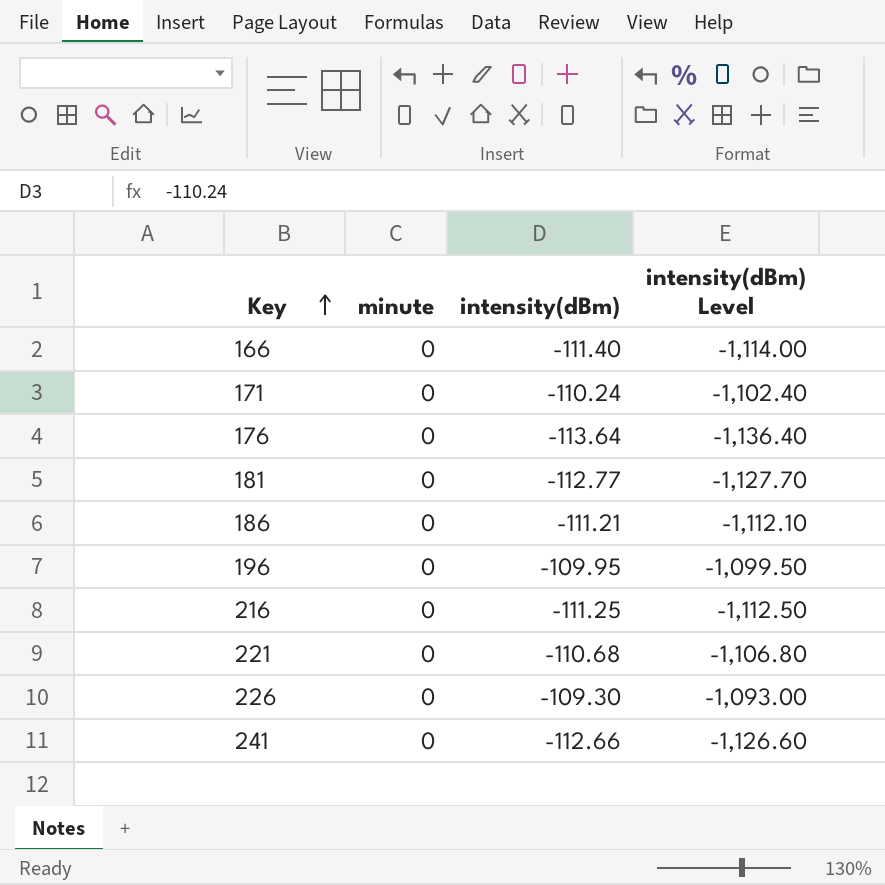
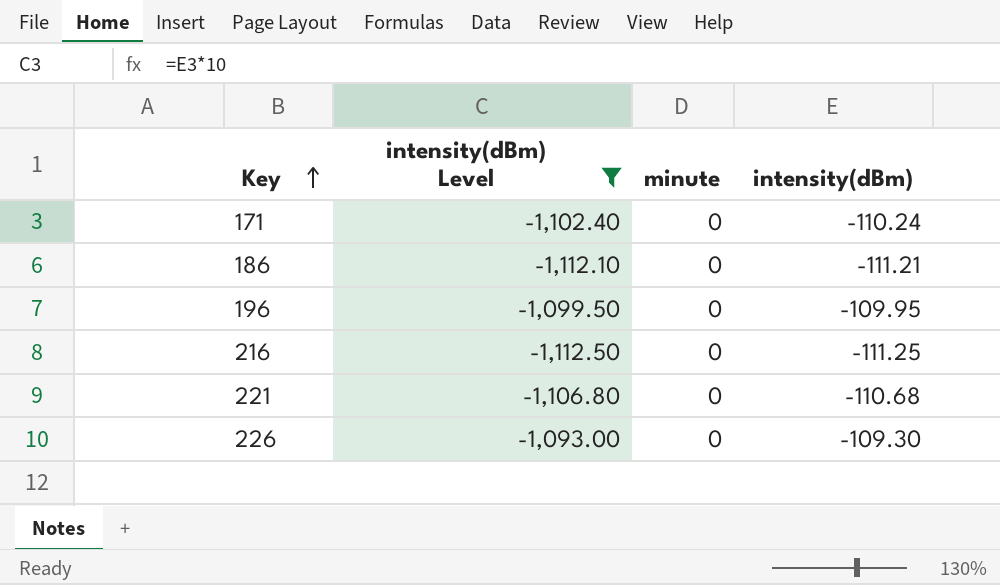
filter: none -> intensity(dBm) Level >= -1,112.50
column intensity(dBm) Level | position: 4 -> 2

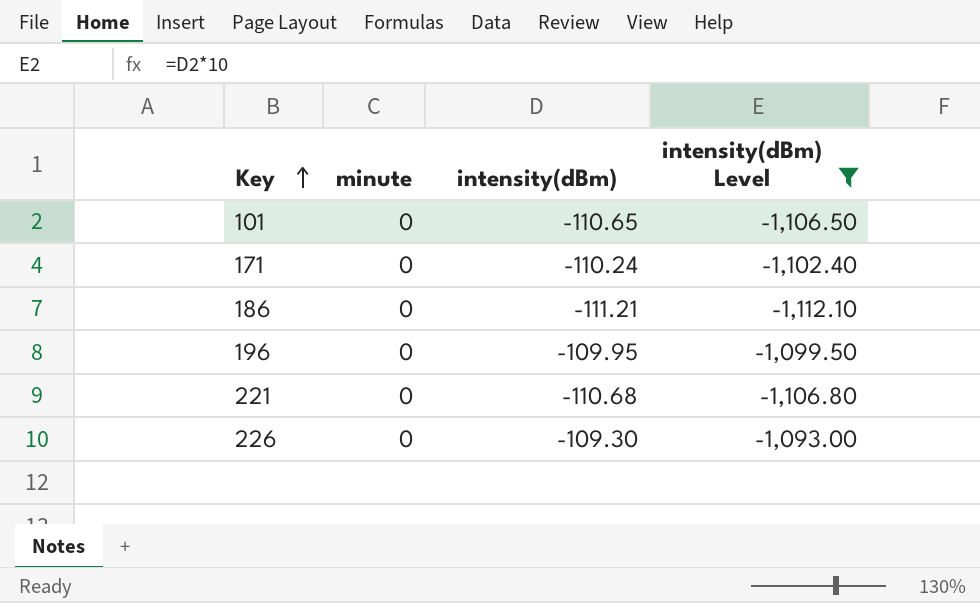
column intensity(dBm) Level | position: 2 -> 4
row 216: -1,112.50 | 0 | -111.25 -> none
row 101: none -> 0 | -110.65 | -1,106.50

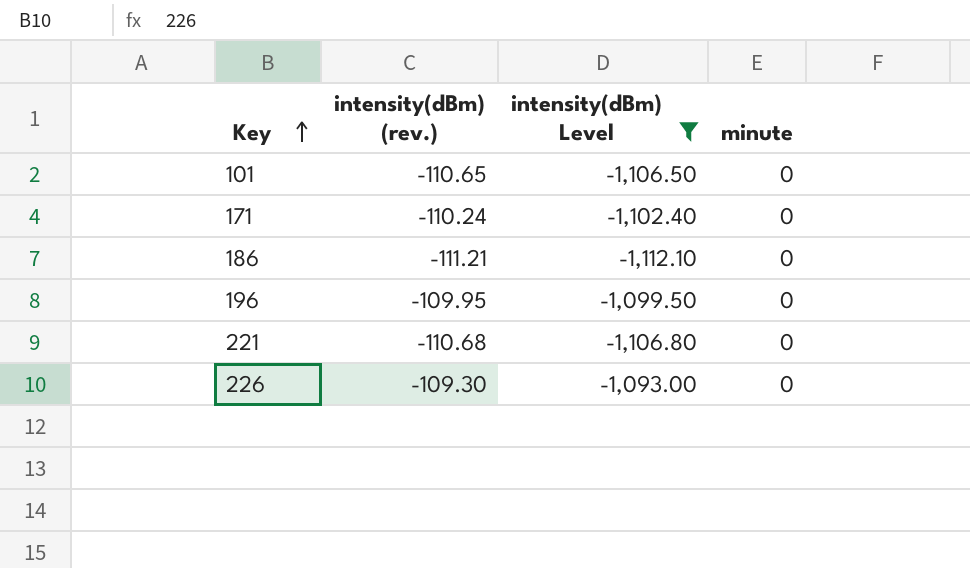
column name: intensity(dBm) -> intensity(dBm) (rev.)
column minute | position: 2 -> 4

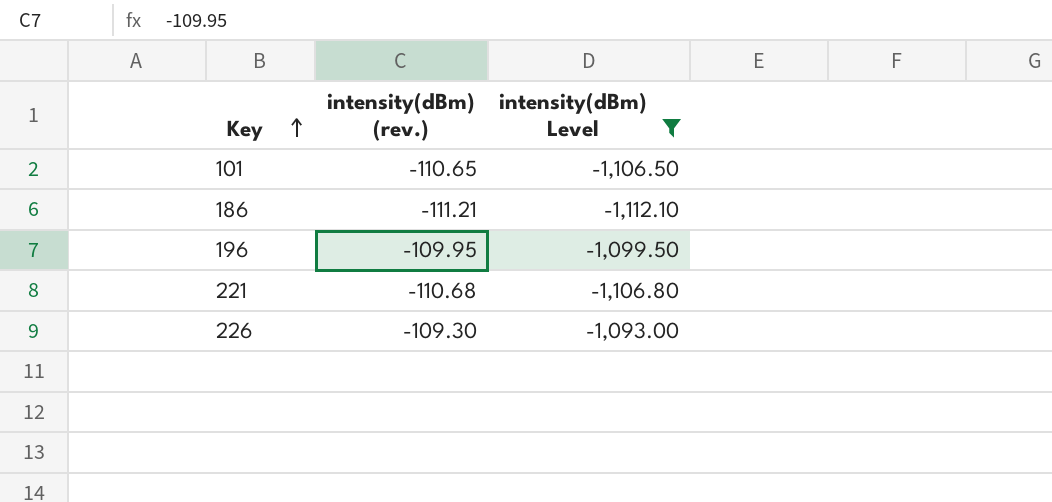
column minute | position: 4 -> none
row 171: -110.24 | -1,102.40 | 0 -> none

